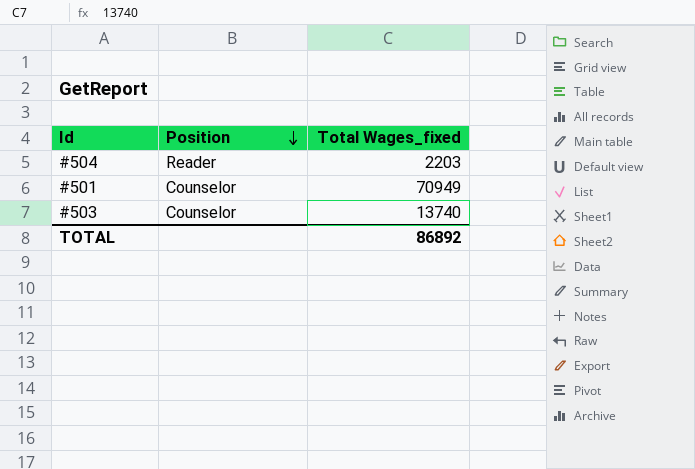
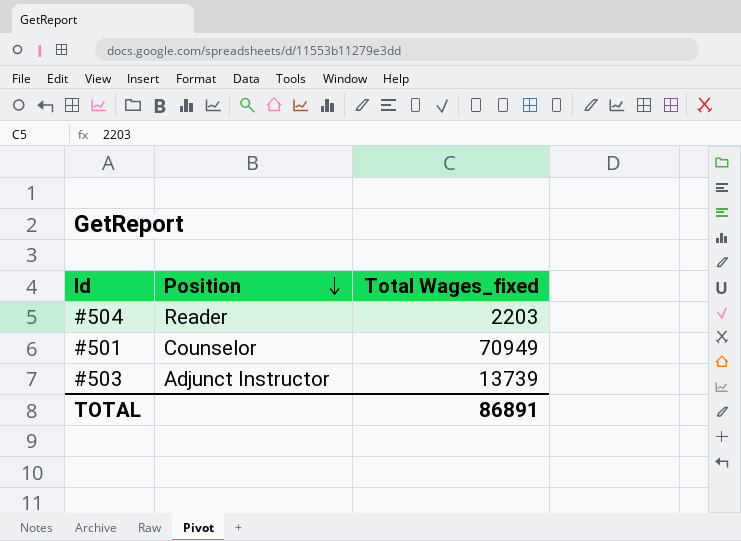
#503 | Position: Counselor -> Adjunct Instructor
#503 | Total Wages_fixed: 13740 -> 13739
TOTAL | Total Wages_fixed: 86892 -> 86891

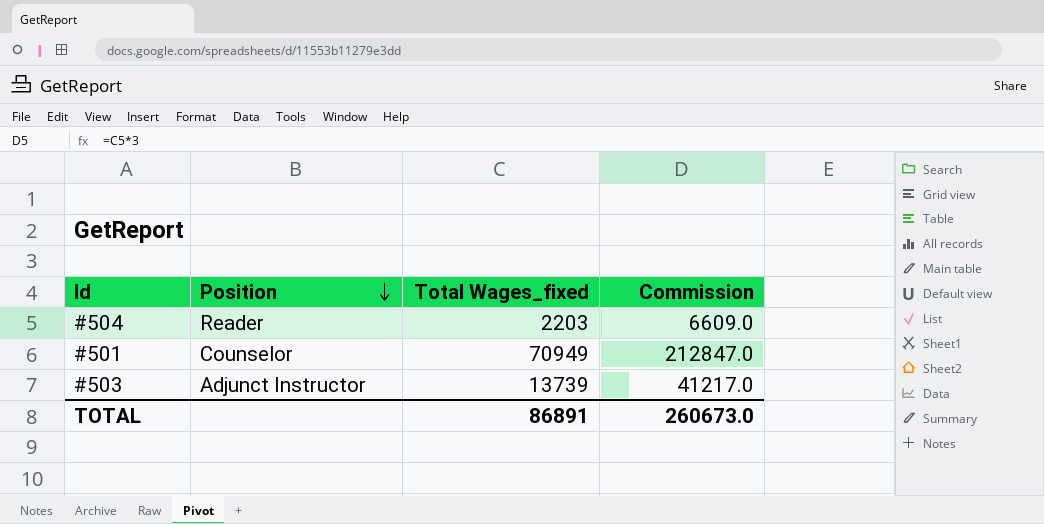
column Commission | formula: none -> [Total Wages_fixed] * 3

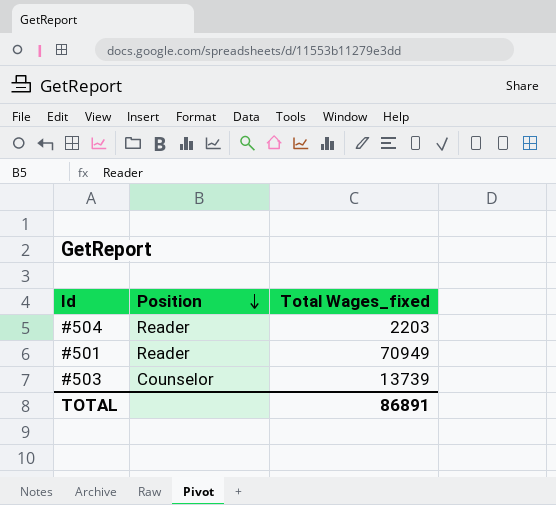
column Commission | formula: [Total Wages_fixed] * 3 -> none
#501 | Position: Counselor -> Reader
#503 | Position: Adjunct Instructor -> Counselor

